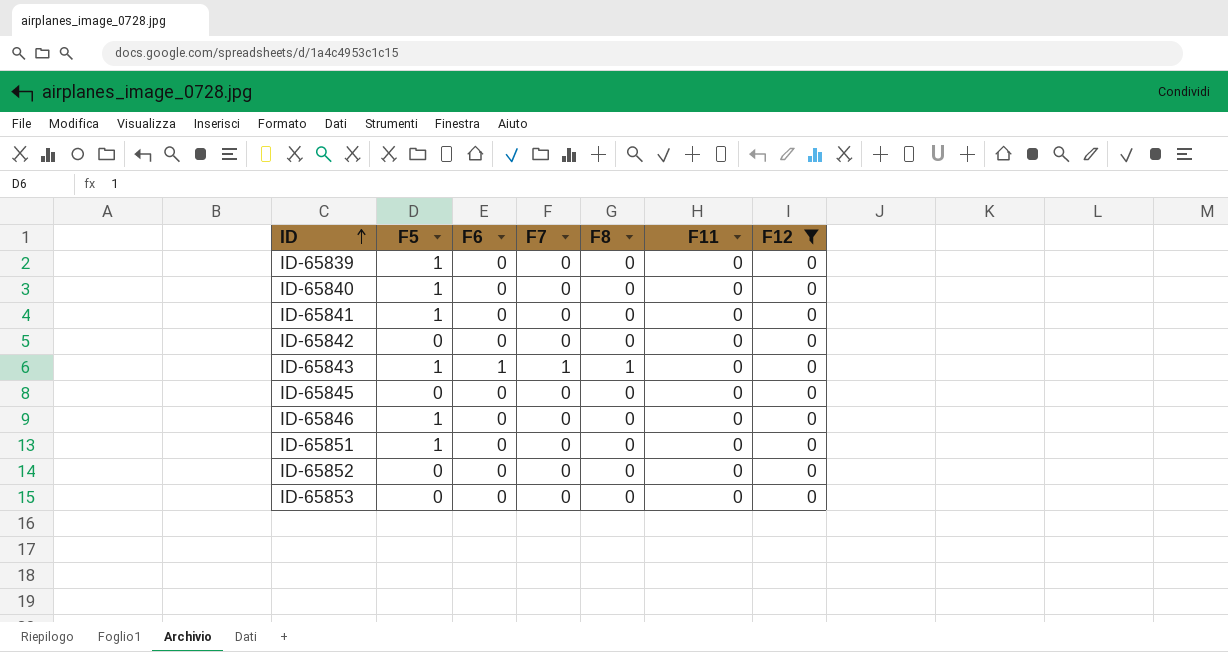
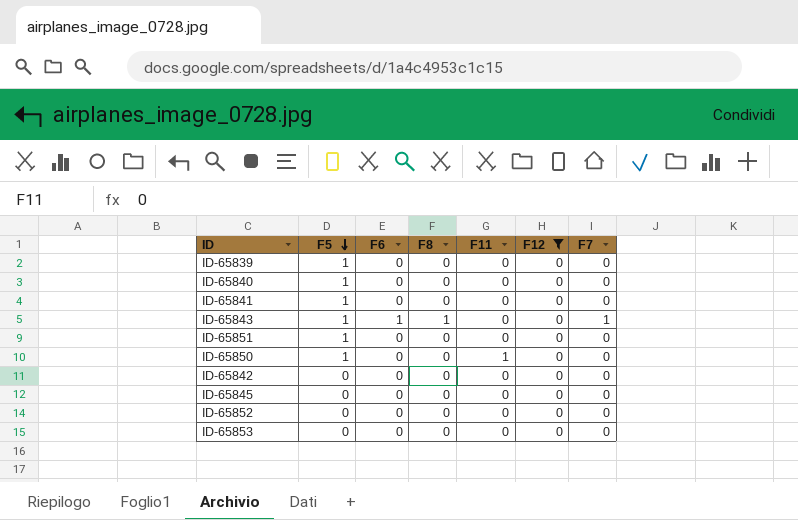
row order: ID ascending -> F5 descending
column F7 | position: 4 -> 7
row ID-65846: 1 | 0 | 0 | 0 | 0 | 0 -> none
row ID-65850: none -> 1 | 0 | 0 | 1 | 0 | 0

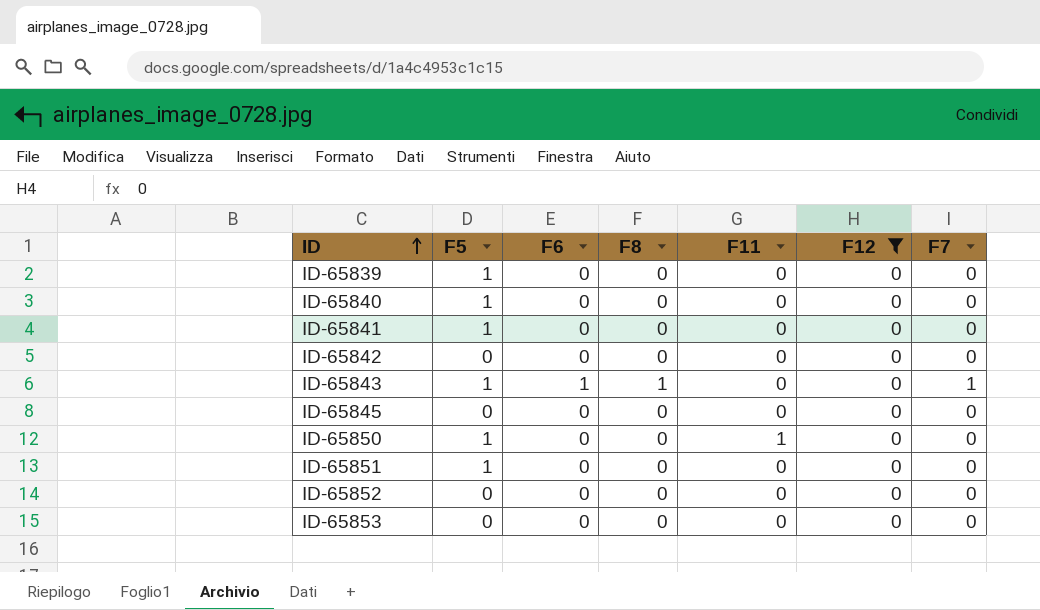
row order: F5 descending -> ID ascending

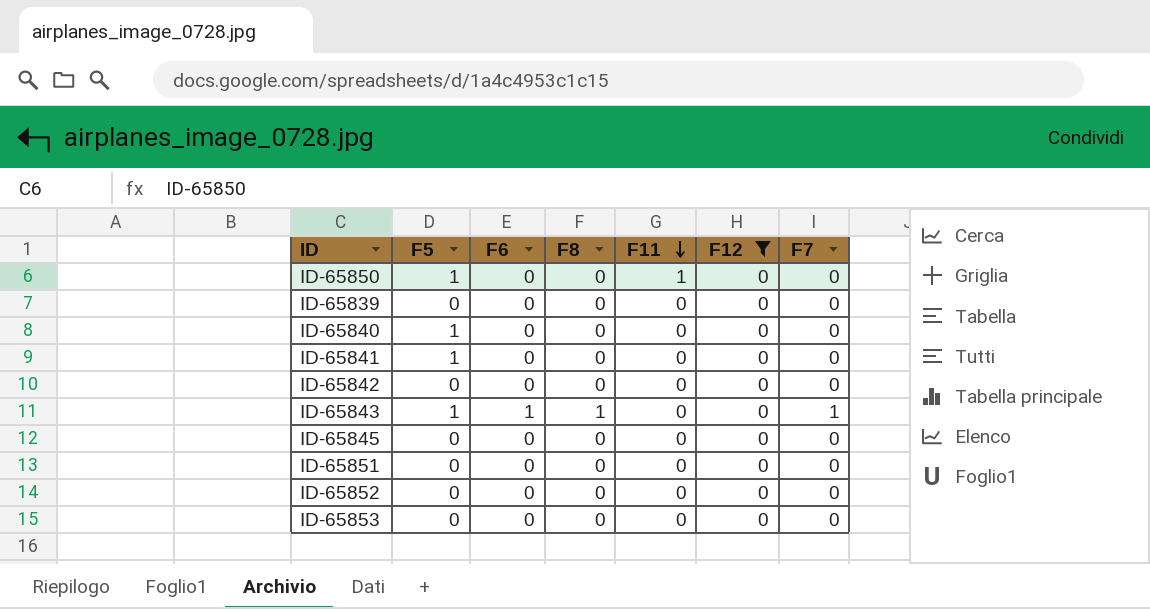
row order: ID ascending -> F11 descending
ID-65839 | F5: 1 -> 0
ID-65851 | F5: 1 -> 0

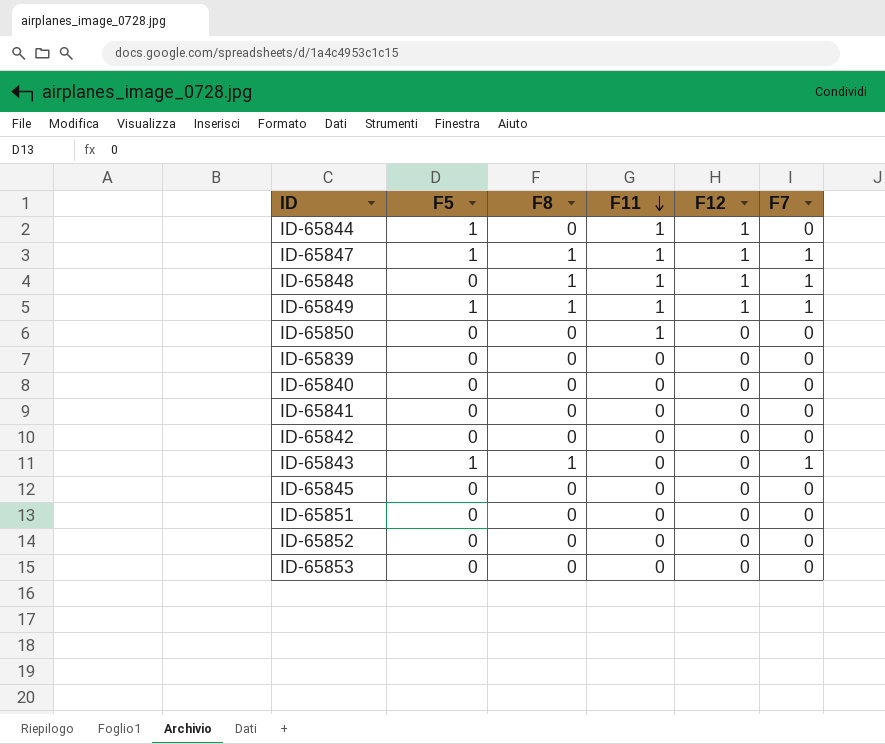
filter: F12 = 0 -> none
column F6 | position: 3 -> none
ID-65850 | F5: 1 -> 0
ID-65840 | F5: 1 -> 0
ID-65841 | F5: 1 -> 0

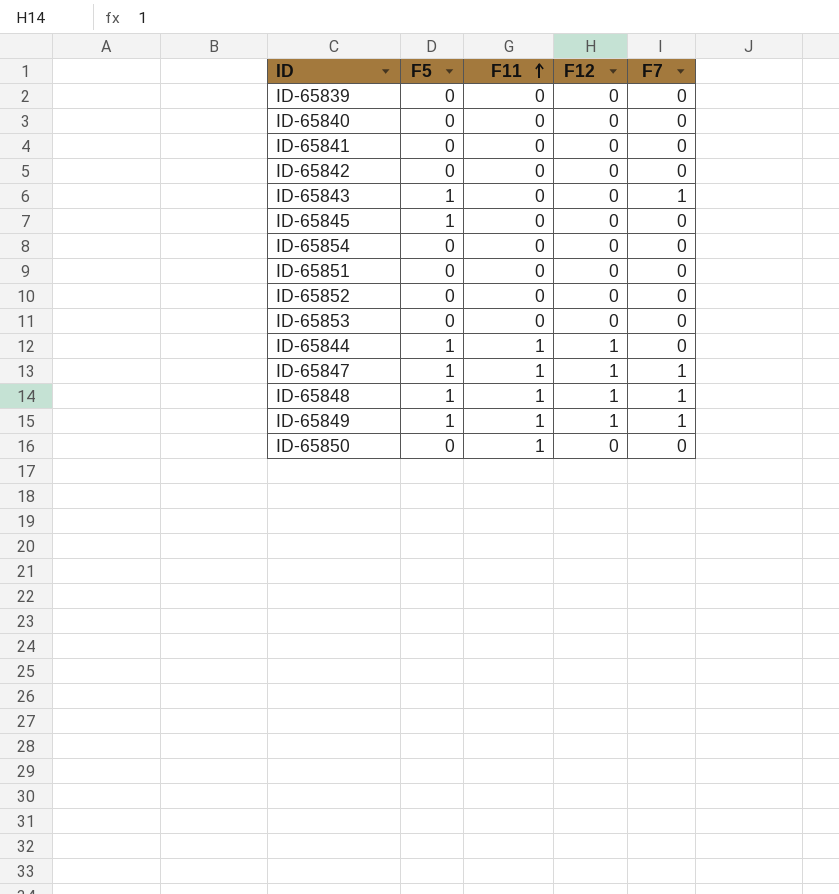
row order: F11 descending -> F11 ascending
column F8 | position: 3 -> none
ID-65845 | F5: 0 -> 1
row ID-65854: none -> 0 | 0 | 0 | 0
ID-65848 | F5: 0 -> 1

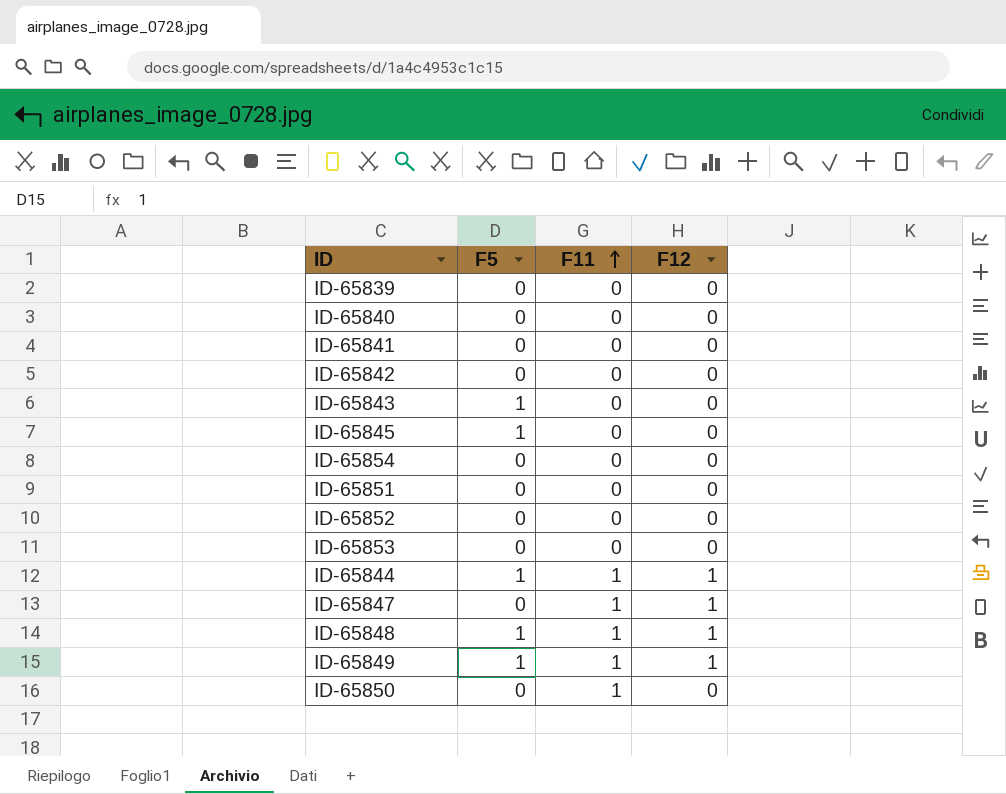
column F7 | position: 5 -> none
ID-65847 | F5: 1 -> 0

